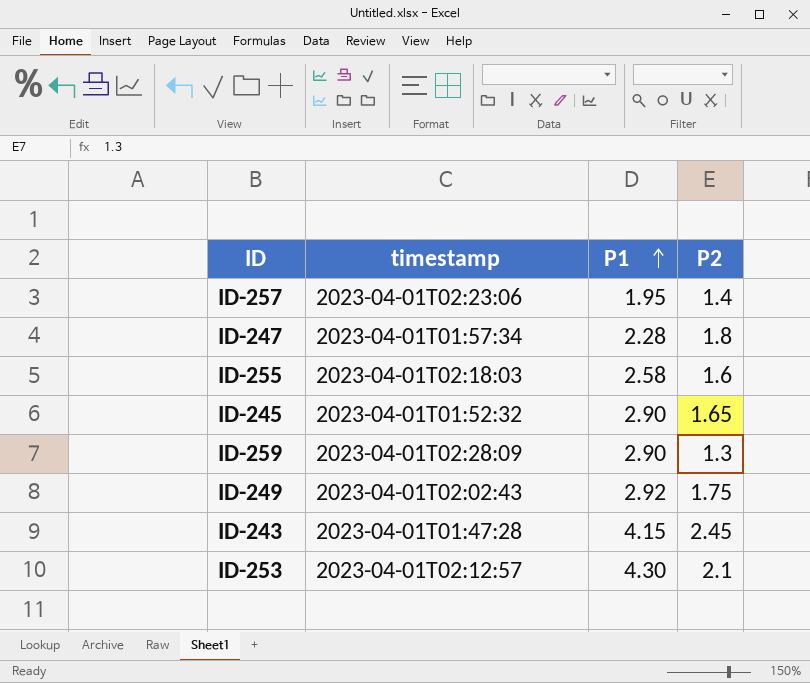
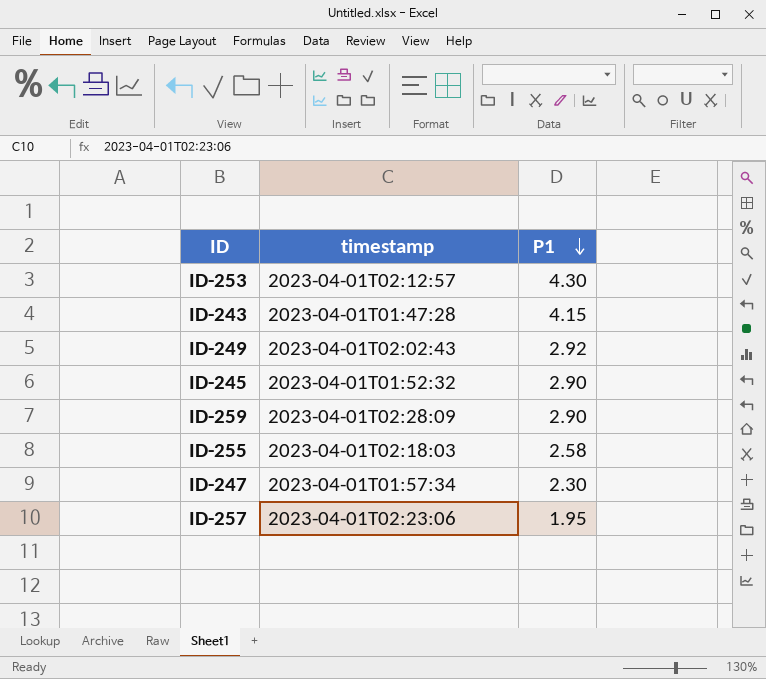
row order: P1 ascending -> P1 descending
column P2 | position: 4 -> none
ID-247 | P1: 2.28 -> 2.30

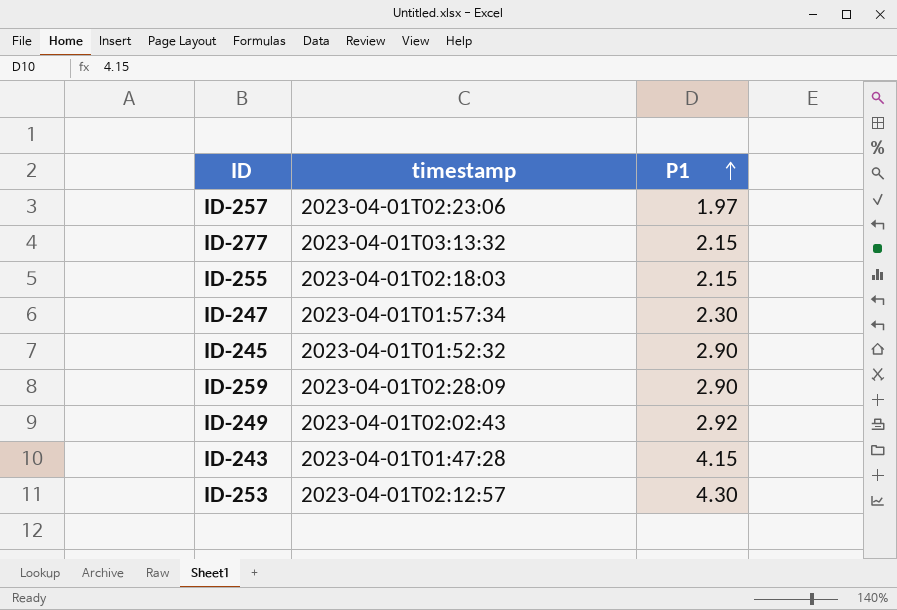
row order: P1 descending -> P1 ascending
ID-257 | P1: 1.95 -> 1.97
row ID-277: none -> 2023-04-01T03:13:32 | 2.15
ID-255 | P1: 2.58 -> 2.15

